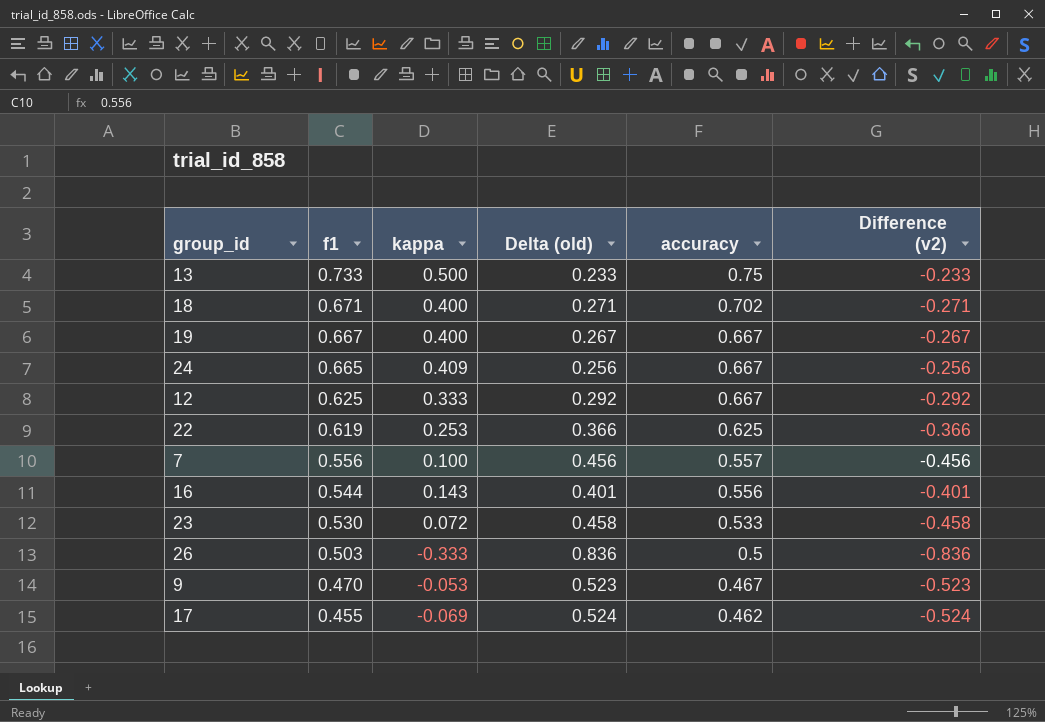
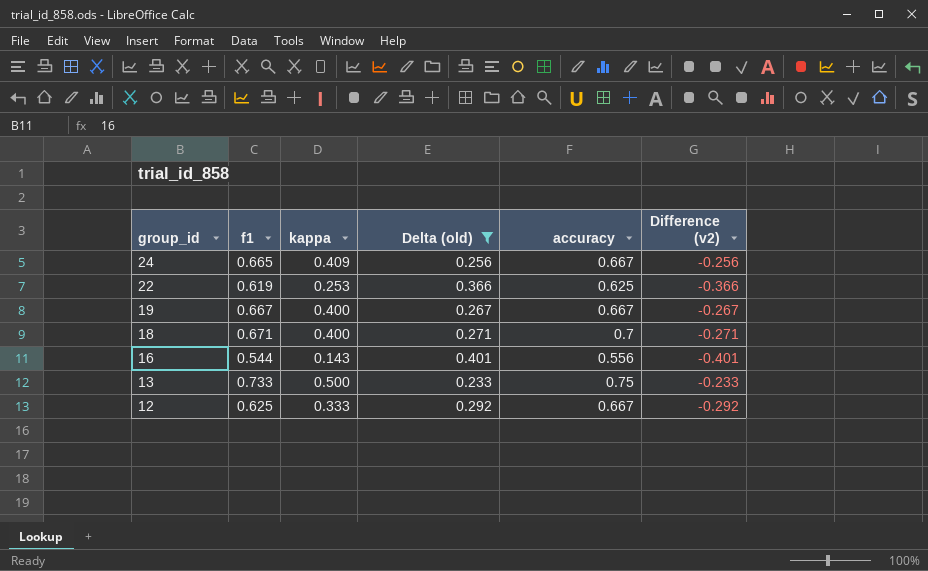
filter: none -> Delta (old) <= 0.401
row order: f1 descending -> group_id descending
18 | accuracy: 0.702 -> 0.7

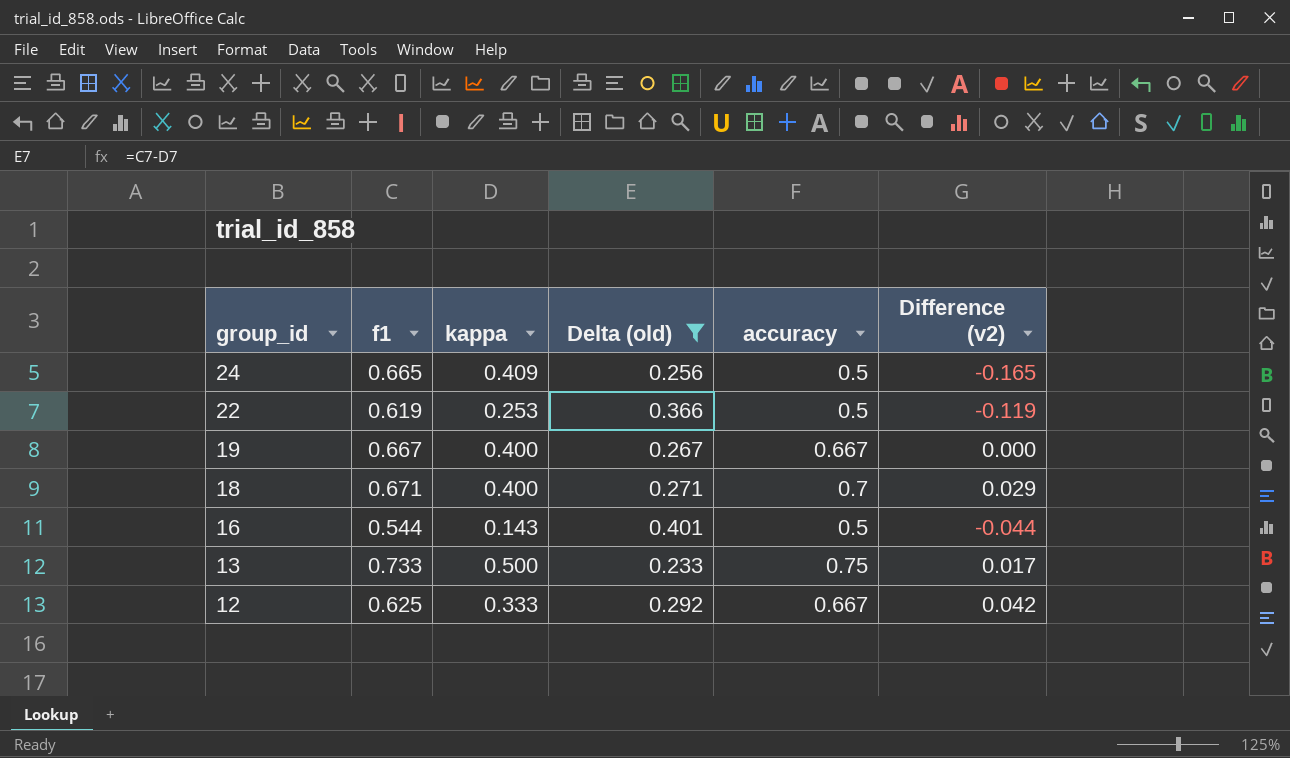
column Difference (v2) | formula: [kappa] - [f1] -> [accuracy] - [f1]
24 | accuracy: 0.667 -> 0.5
22 | accuracy: 0.625 -> 0.5
16 | accuracy: 0.556 -> 0.5

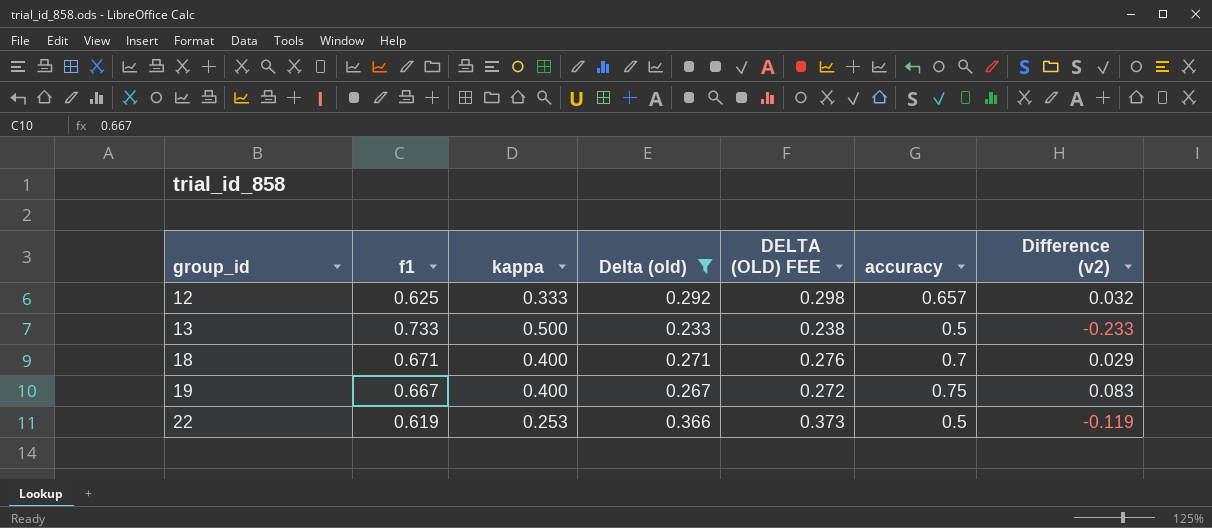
row order: group_id descending -> group_id ascending
column DELTA (OLD) FEE | formula: none -> [Delta (old)] * 1.02
row 24: 0.665 | 0.409 | 0.256 | 0.5 | -0.165 -> none
row 16: 0.544 | 0.143 | 0.401 | 0.5 | -0.044 -> none
12 | accuracy: 0.667 -> 0.657
12 | Difference (v2): 0.042 -> 0.032
13 | accuracy: 0.75 -> 0.5
13 | Difference (v2): 0.017 -> -0.233
19 | accuracy: 0.667 -> 0.75
19 | Difference (v2): 0.000 -> 0.083

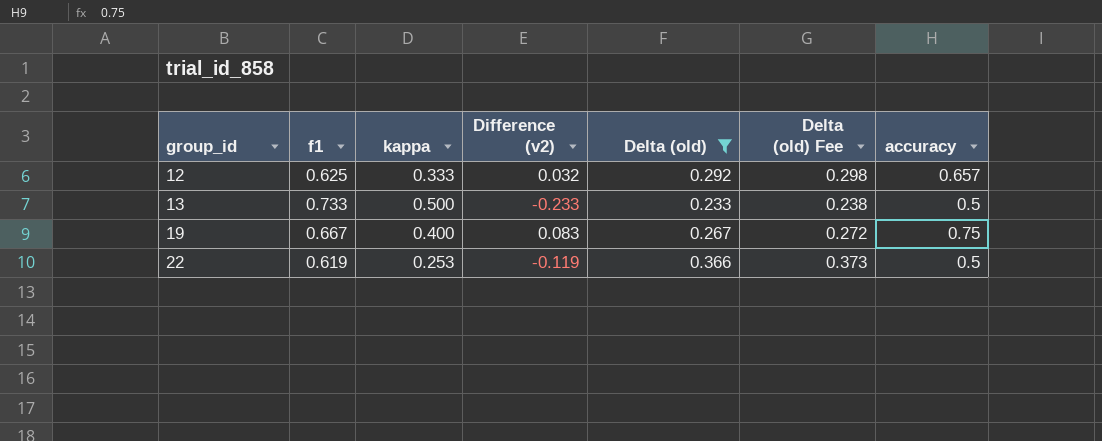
column Difference (v2) | position: 7 -> 4
column name: DELTA (OLD) FEE -> Delta (old) Fee
row 18: 0.671 | 0.400 | 0.271 | 0.276 | 0.7 | 0.029 -> none

